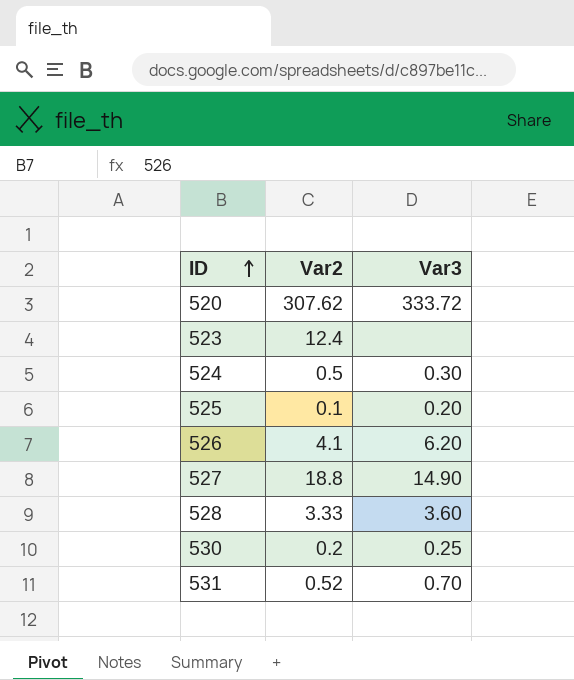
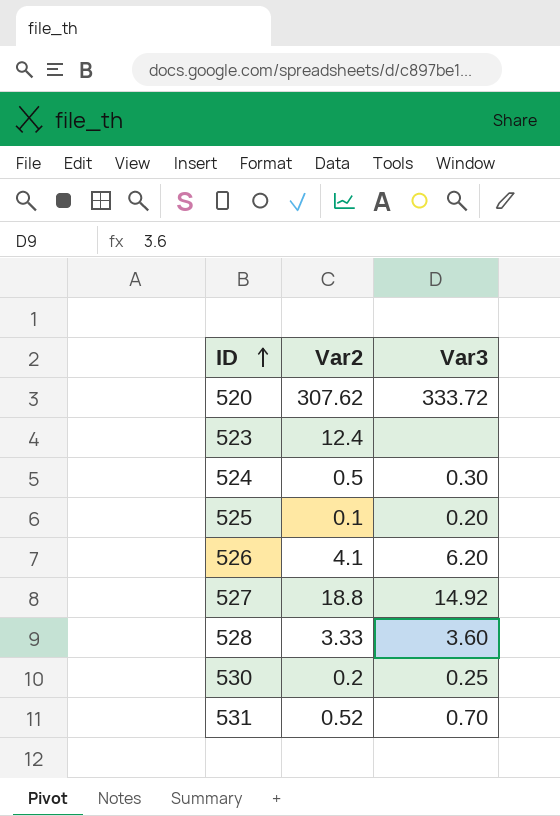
527 | Var3: 14.90 -> 14.92

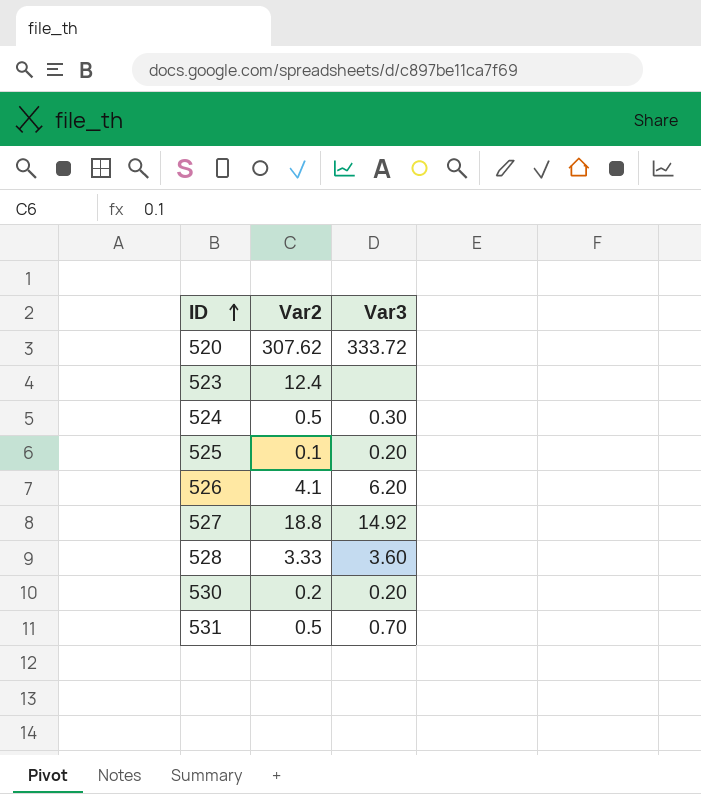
530 | Var3: 0.25 -> 0.20
531 | Var2: 0.52 -> 0.5

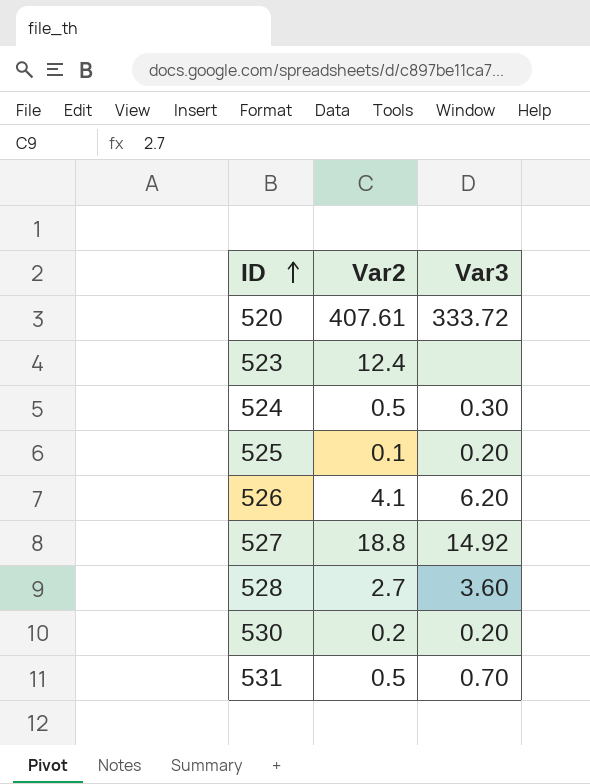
520 | Var2: 307.62 -> 407.61
528 | Var2: 3.33 -> 2.7

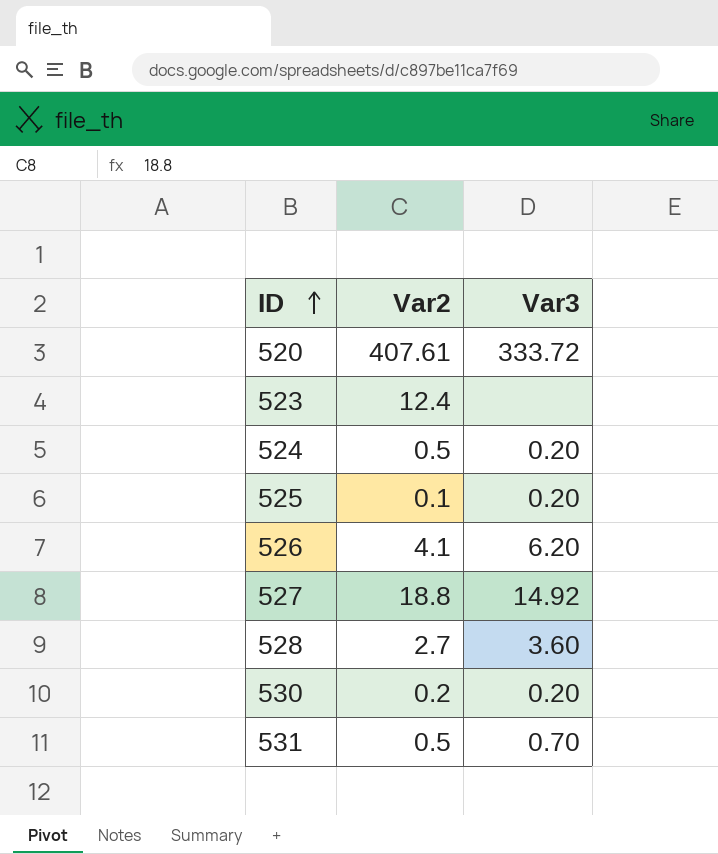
524 | Var3: 0.30 -> 0.20

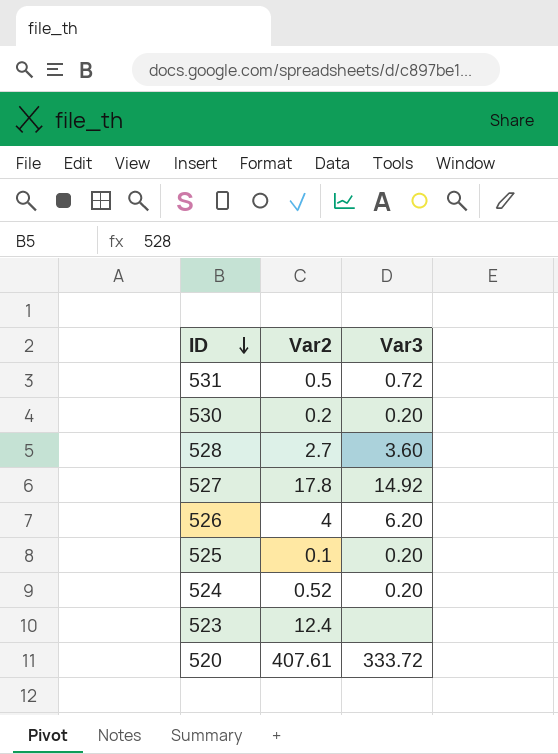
row order: ID ascending -> ID descending
531 | Var3: 0.70 -> 0.72
527 | Var2: 18.8 -> 17.8
526 | Var2: 4.1 -> 4
524 | Var2: 0.5 -> 0.52

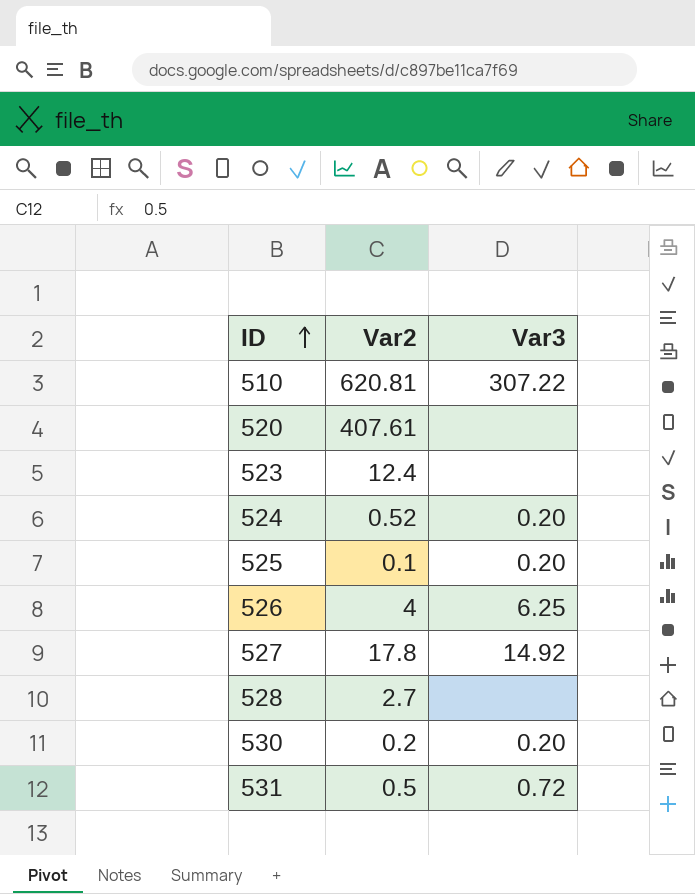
row order: ID descending -> ID ascending
row 510: none -> 620.81 | 307.22
520 | Var3: 333.72 -> none
526 | Var3: 6.20 -> 6.25
528 | Var3: 3.60 -> none

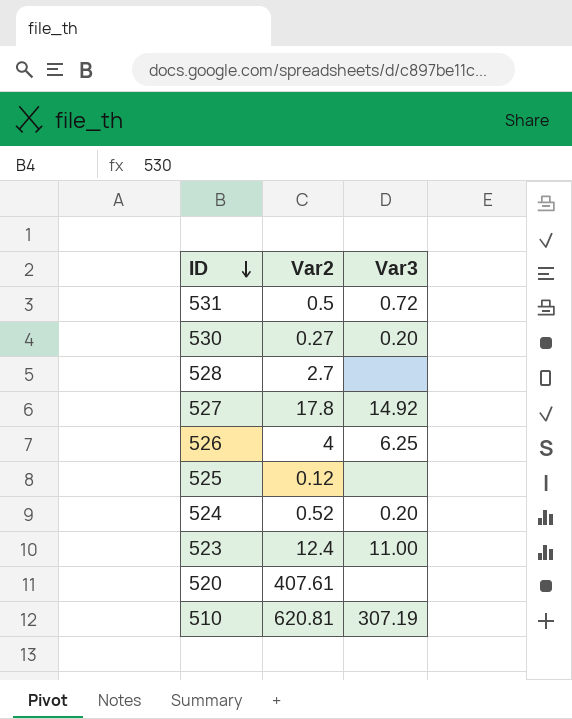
row order: ID ascending -> ID descending
530 | Var2: 0.2 -> 0.27
525 | Var2: 0.1 -> 0.12
525 | Var3: 0.20 -> none
523 | Var3: none -> 11.00
510 | Var3: 307.22 -> 307.19

